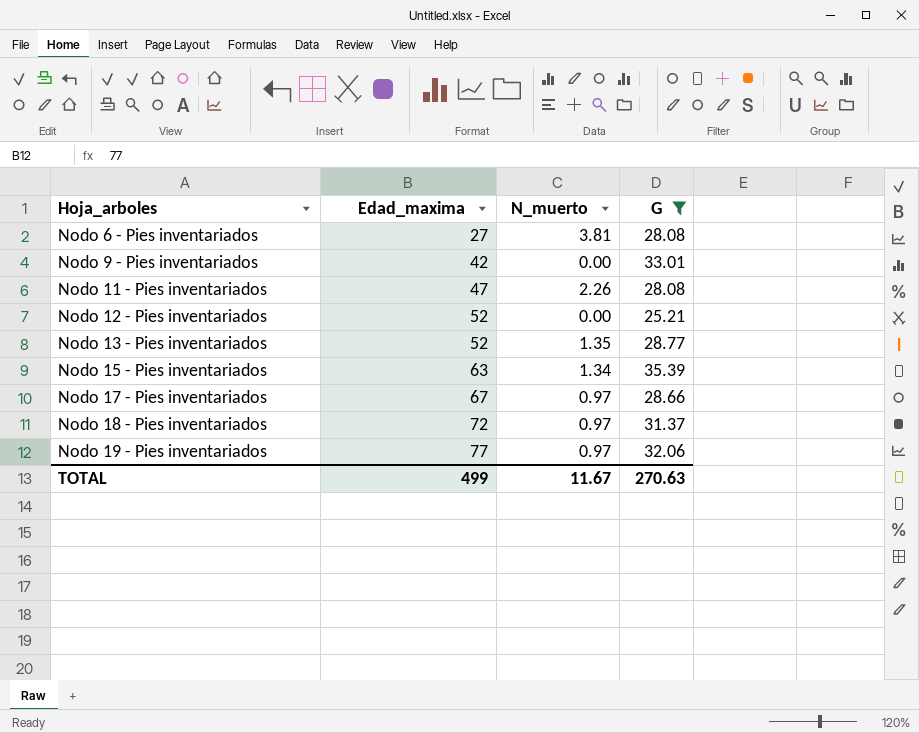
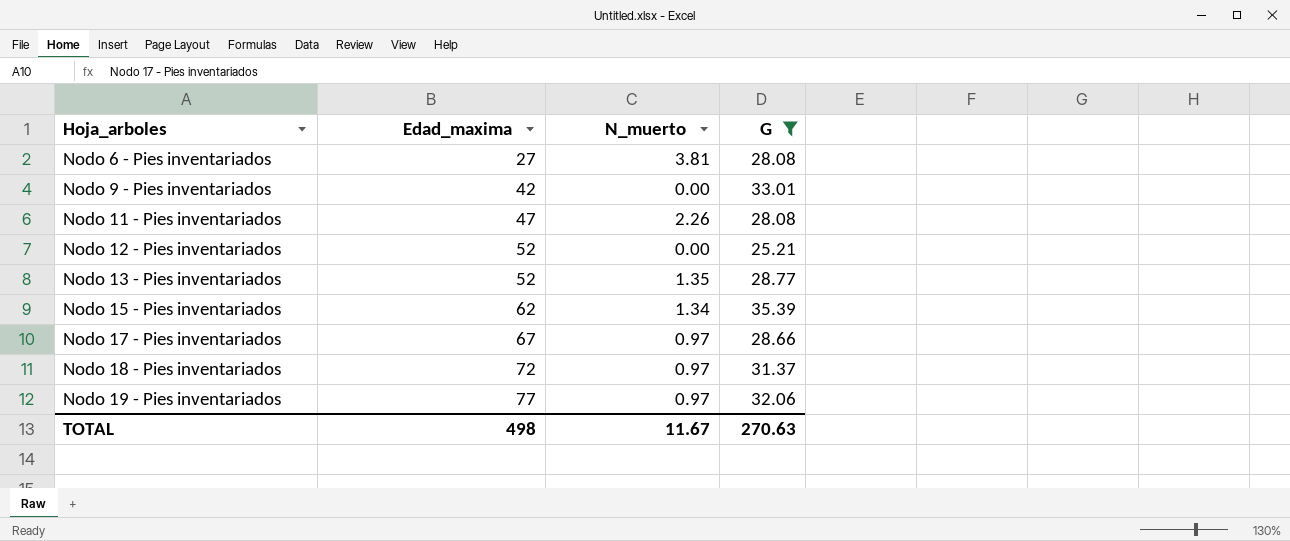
Nodo 15 - Pies inventariados | Edad_maxima: 63 -> 62
TOTAL | Edad_maxima: 499 -> 498

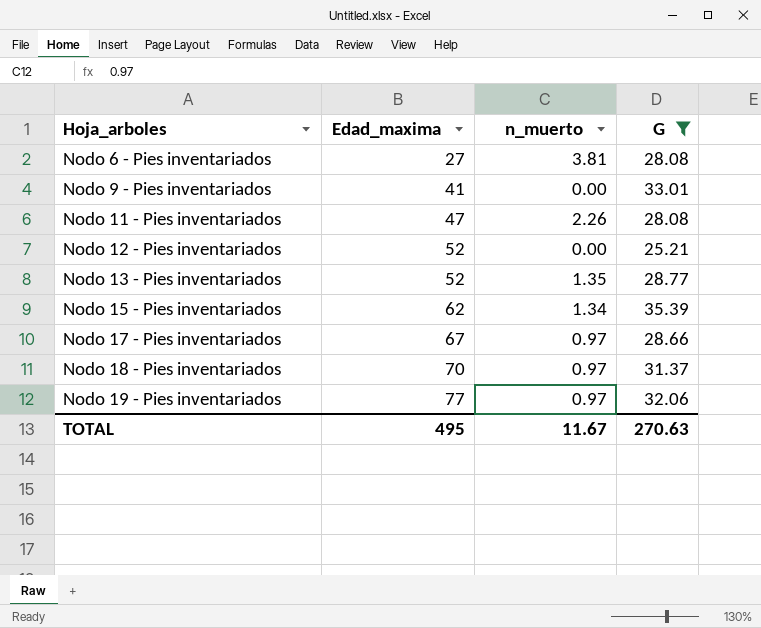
column name: N_muerto -> n_muerto
Nodo 9 - Pies inventariados | Edad_maxima: 42 -> 41
Nodo 18 - Pies inventariados | Edad_maxima: 72 -> 70
TOTAL | Edad_maxima: 498 -> 495

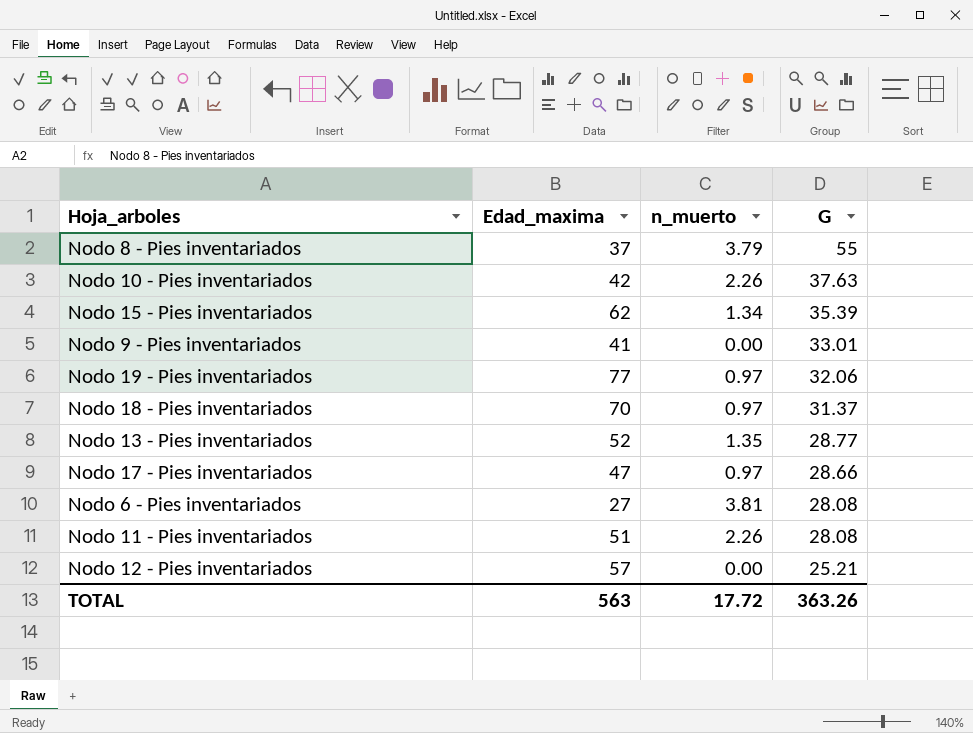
filter: G <= 35.39 -> none
row order: Hoja_arboles ascending -> G descending
Nodo 17 - Pies inventariados | Edad_maxima: 67 -> 47
Nodo 11 - Pies inventariados | Edad_maxima: 47 -> 51
Nodo 12 - Pies inventariados | Edad_maxima: 52 -> 57
TOTAL | Edad_maxima: 495 -> 563
TOTAL | n_muerto: 11.67 -> 17.72
TOTAL | G: 270.63 -> 363.26

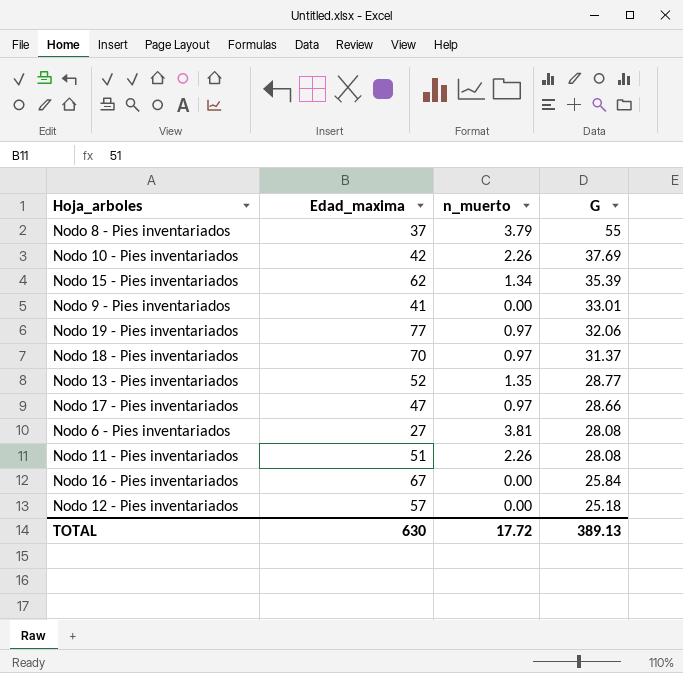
Nodo 10 - Pies inventariados | G: 37.63 -> 37.69
row Nodo 16 - Pies inventariados: none -> 67 | 0.00 | 25.84
Nodo 12 - Pies inventariados | G: 25.21 -> 25.18
TOTAL | Edad_maxima: 563 -> 630
TOTAL | G: 363.26 -> 389.13

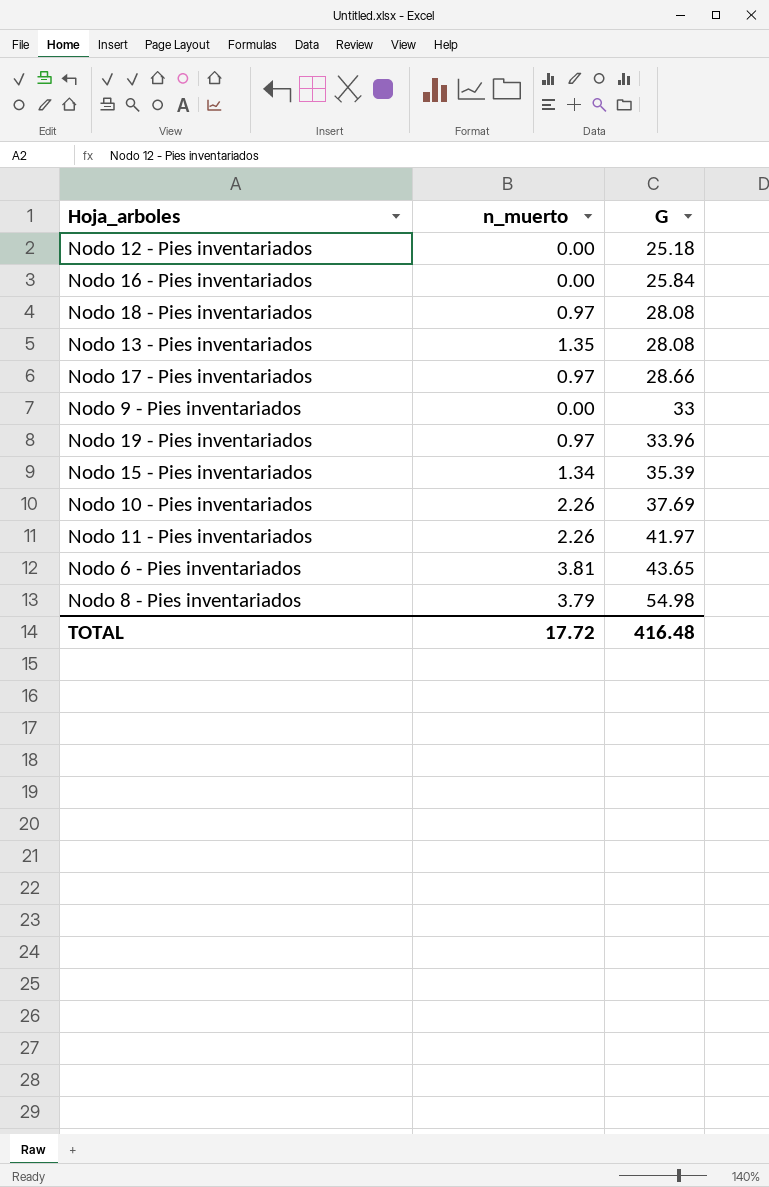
row order: G descending -> G ascending
column Edad_maxima | position: 2 -> none
Nodo 18 - Pies inventariados | G: 31.37 -> 28.08
Nodo 13 - Pies inventariados | G: 28.77 -> 28.08
Nodo 9 - Pies inventariados | G: 33.01 -> 33
Nodo 19 - Pies inventariados | G: 32.06 -> 33.96
Nodo 11 - Pies inventariados | G: 28.08 -> 41.97
Nodo 6 - Pies inventariados | G: 28.08 -> 43.65
Nodo 8 - Pies inventariados | G: 55 -> 54.98
TOTAL | G: 389.13 -> 416.48

